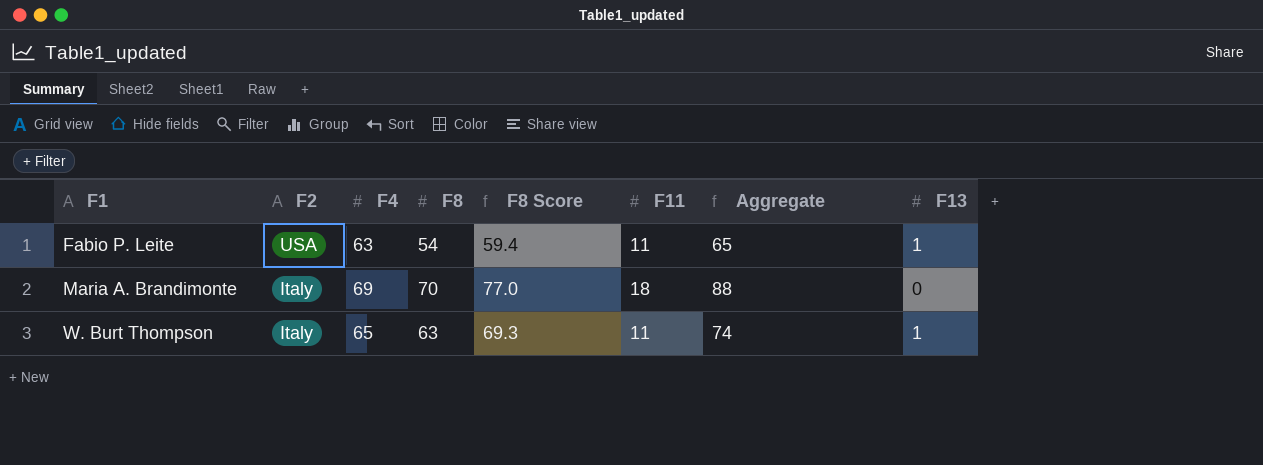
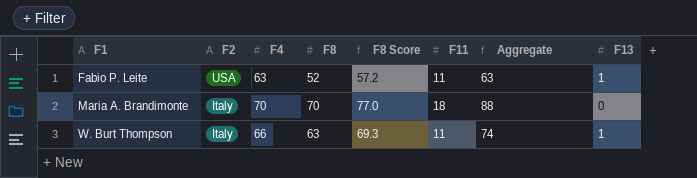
Fabio P. Leite | F8: 54 -> 52
Fabio P. Leite | F8 Score: 59.4 -> 57.2
Fabio P. Leite | Aggregate: 65 -> 63
Maria A. Brandimonte | F4: 69 -> 70
W. Burt Thompson | F4: 65 -> 66

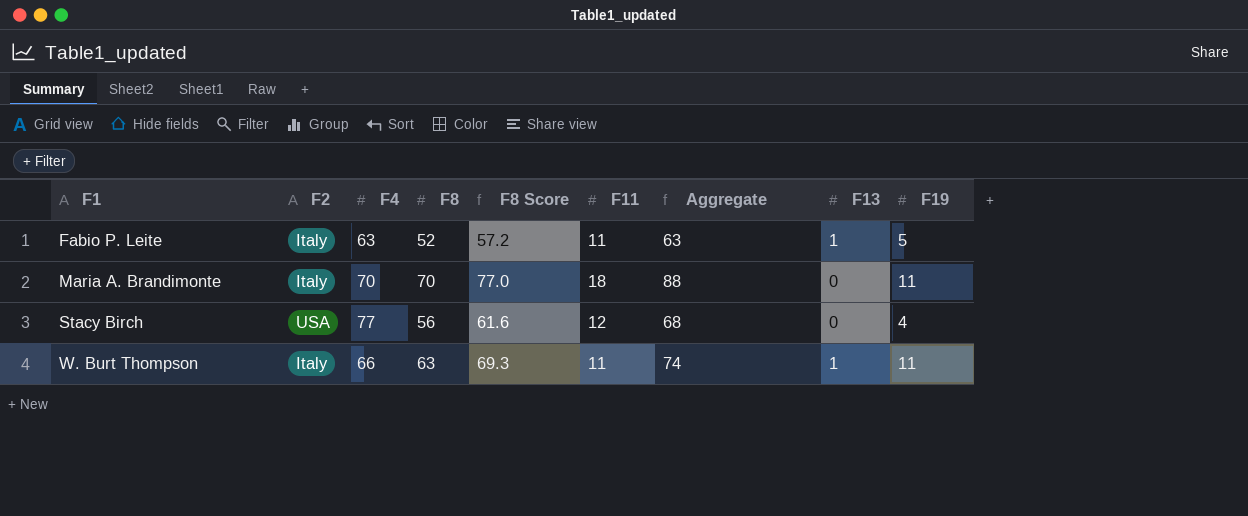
column F19 | position: none -> 9
Fabio P. Leite | F2: USA -> Italy
row Stacy Birch: none -> USA | 77 | 56 | 61.6 | 12 | 68 | 0 | 4

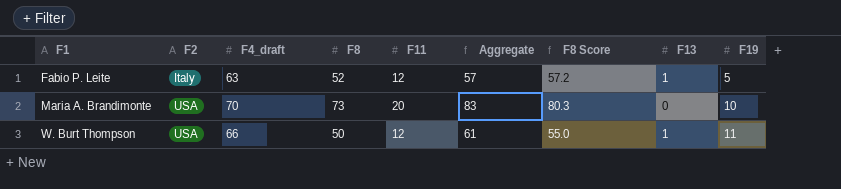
column name: F4 -> F4_draft
column Aggregate | formula: [F8] + [F11] -> [F8] + [F19]
column F8 Score | position: 5 -> 7
row Stacy Birch: USA | 77 | 56 | 61.6 | 12 | 68 | 0 | 4 -> none
Fabio P. Leite | F11: 11 -> 12
Maria A. Brandimonte | F2: Italy -> USA
Maria A. Brandimonte | F8: 70 -> 73
Maria A. Brandimonte | F11: 18 -> 20
Maria A. Brandimonte | F8 Score: 77.0 -> 80.3
Maria A. Brandimonte | F19: 11 -> 10
W. Burt Thompson | F2: Italy -> USA
W. Burt Thompson | F8: 63 -> 50
W. Burt Thompson | F11: 11 -> 12
W. Burt Thompson | F8 Score: 69.3 -> 55.0

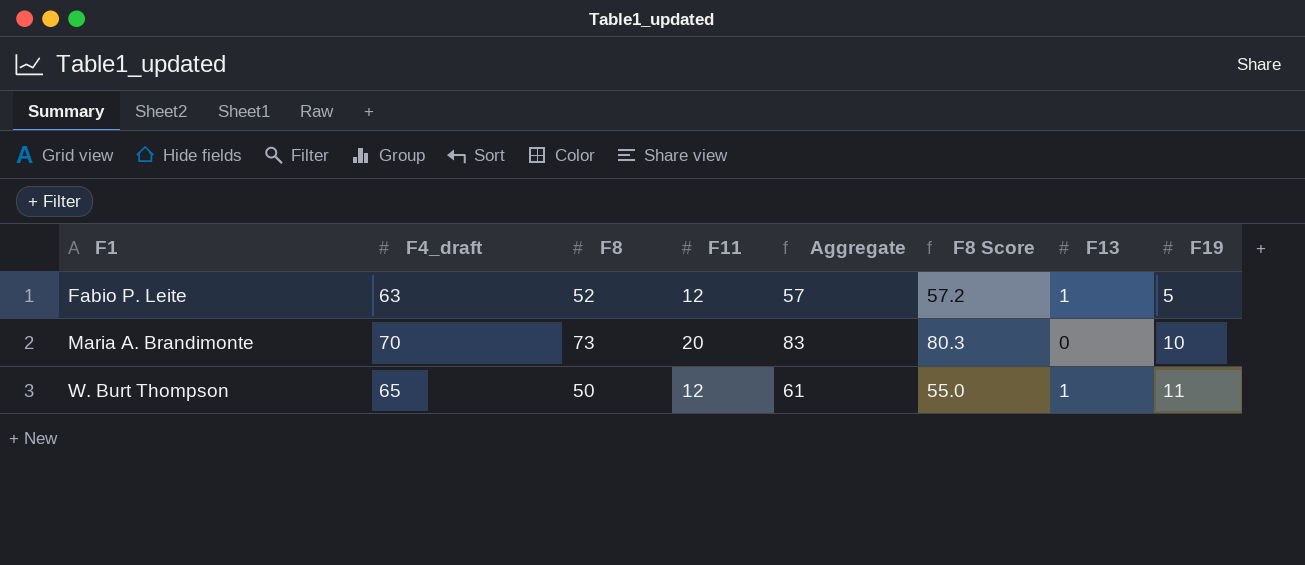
column F2 | position: 2 -> none
W. Burt Thompson | F4_draft: 66 -> 65

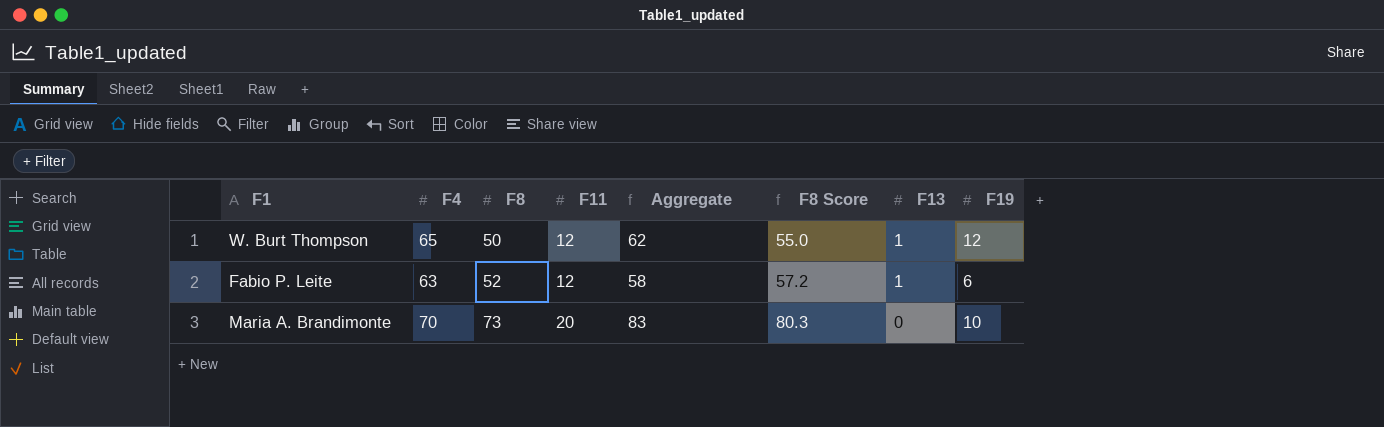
row order: F1 ascending -> F8 ascending
column name: F4_draft -> F4
W. Burt Thompson | Aggregate: 61 -> 62
W. Burt Thompson | F19: 11 -> 12
Fabio P. Leite | Aggregate: 57 -> 58
Fabio P. Leite | F19: 5 -> 6

